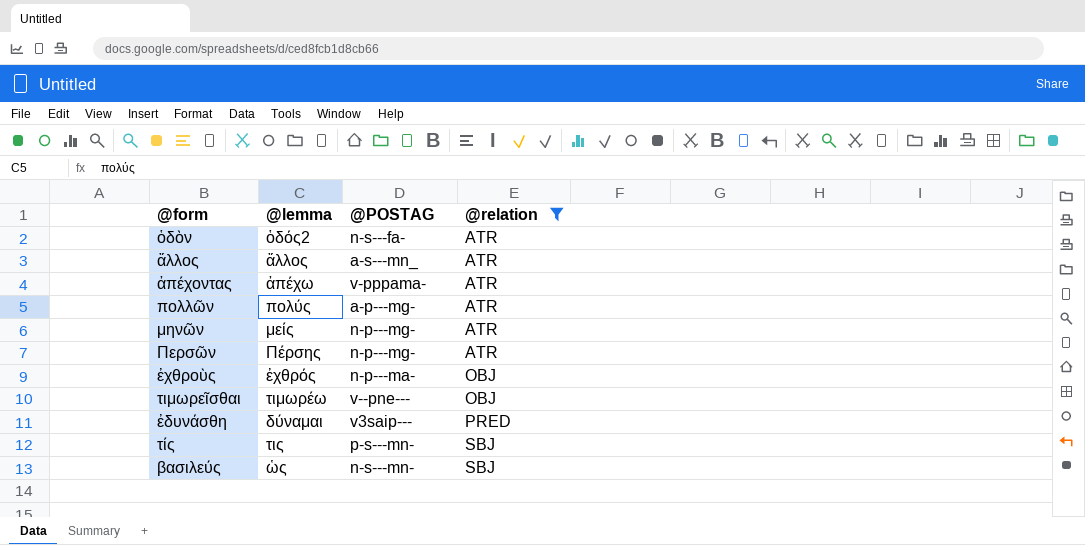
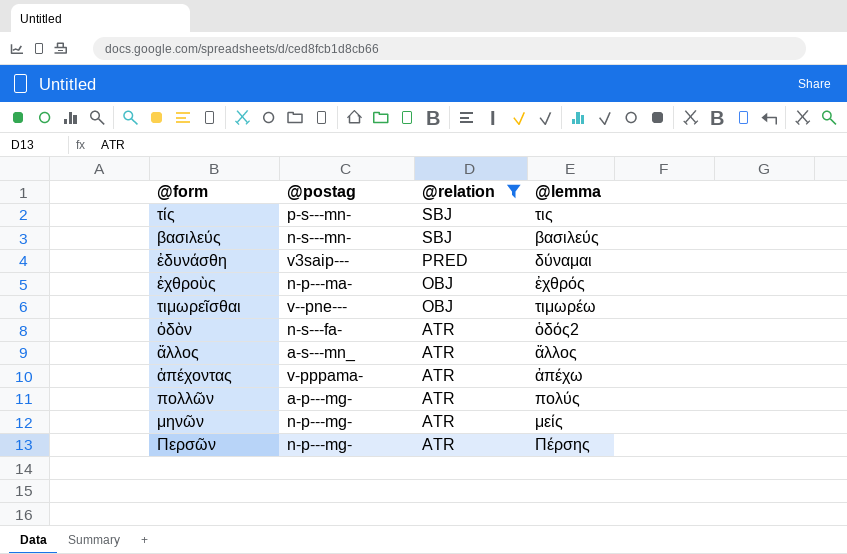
row order: @relation ascending -> @relation descending
column name: @POSTAG -> @postag
column @lemma | position: 2 -> 4
βασιλεύς | @lemma: ὡς -> βασιλεύς

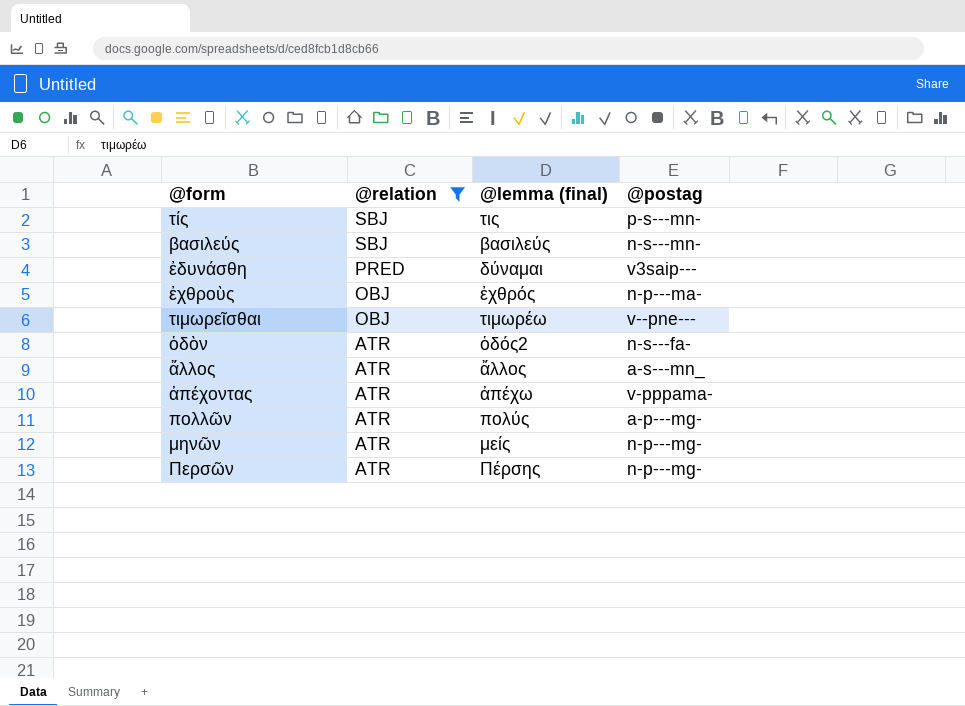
column name: @lemma -> @lemma (final)
column @postag | position: 2 -> 4

